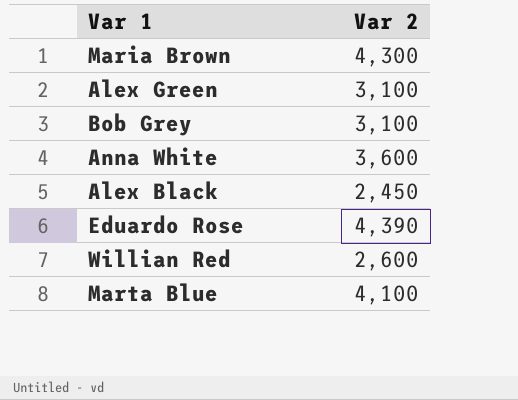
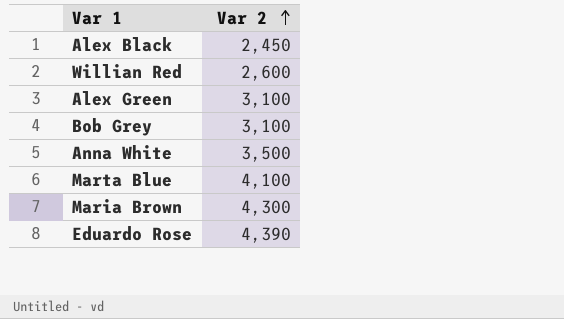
row order: none -> Var 2 ascending
Anna White | Var 2: 3,600 -> 3,500

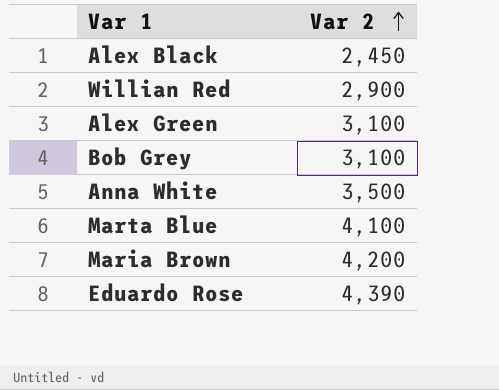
Willian Red | Var 2: 2,600 -> 2,900
Maria Brown | Var 2: 4,300 -> 4,200

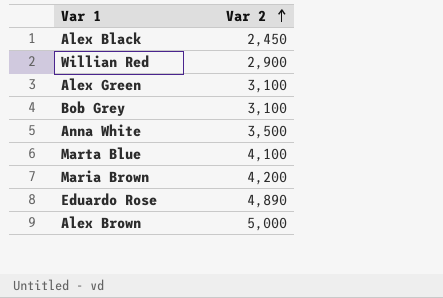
Eduardo Rose | Var 2: 4,390 -> 4,890
row Alex Brown: none -> 5,000

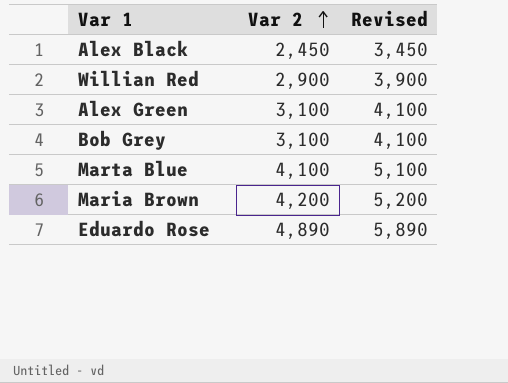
column Revised | formula: none -> [Var 2] + 1000
row Anna White: 3,500 -> none
row Alex Brown: 5,000 -> none

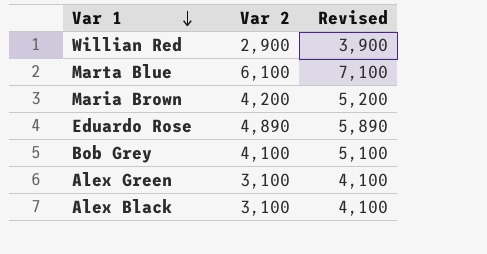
row order: Var 2 ascending -> Var 1 descending
Marta Blue | Var 2: 4,100 -> 6,100
Marta Blue | Revised: 5,100 -> 7,100
Bob Grey | Var 2: 3,100 -> 4,100
Bob Grey | Revised: 4,100 -> 5,100
Alex Black | Var 2: 2,450 -> 3,100
Alex Black | Revised: 3,450 -> 4,100

